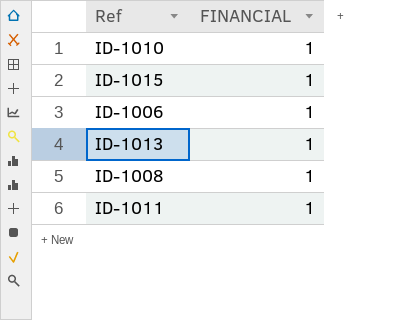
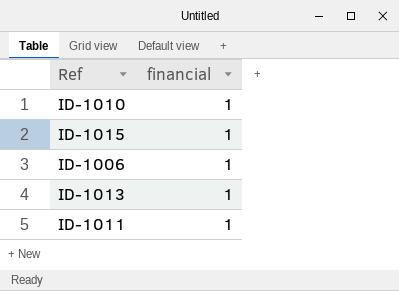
column name: FINANCIAL -> financial
row ID-1008: 1 -> none

